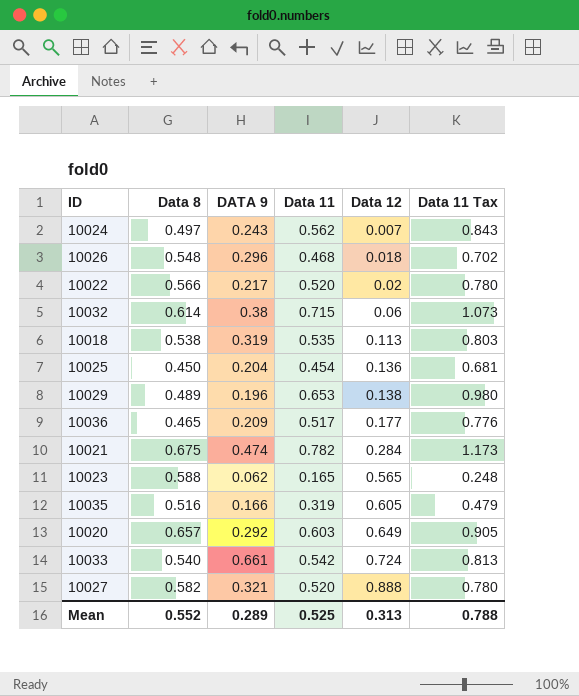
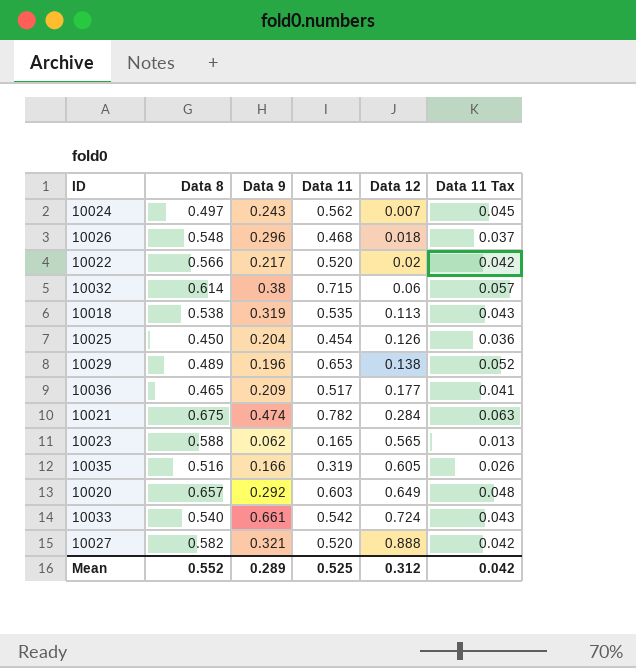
column name: DATA 9 -> Data 9
column Data 11 Tax | formula: [Data 11] * 1.5 -> [Data 11] * 0.08
10025 | Data 12: 0.136 -> 0.126
Mean | Data 12: 0.313 -> 0.312
Mean | Data 11 Tax: 0.788 -> 0.042

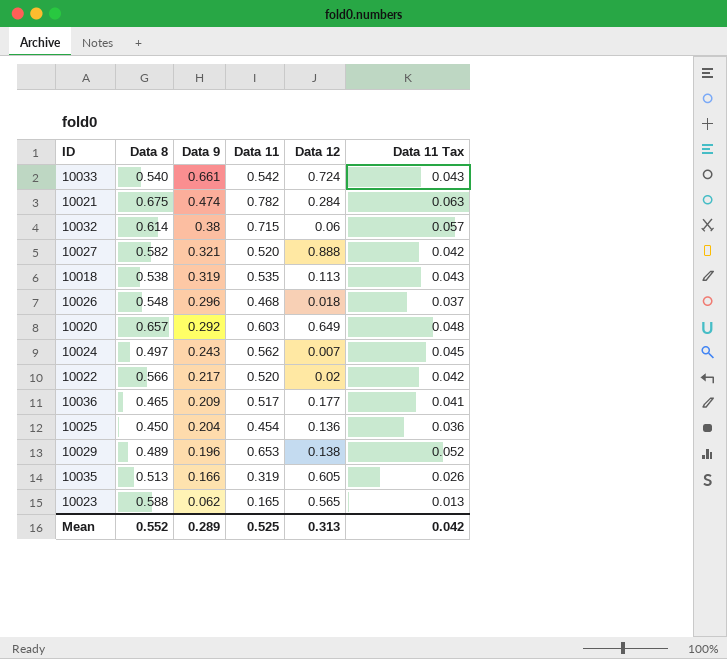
row order: Data 12 ascending -> Data 9 descending
10025 | Data 12: 0.126 -> 0.136
10035 | Data 8: 0.516 -> 0.513
Mean | Data 12: 0.312 -> 0.313

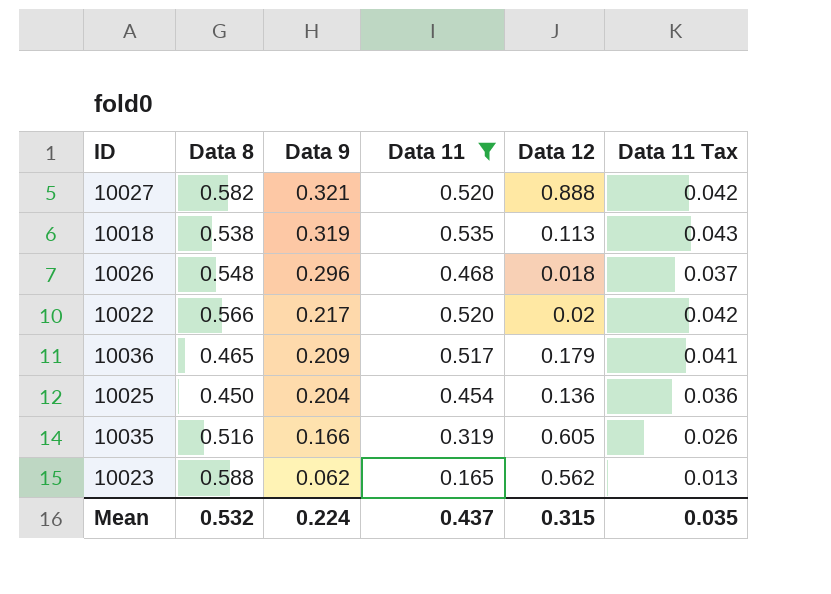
filter: none -> Data 11 <= 0.535
10036 | Data 12: 0.177 -> 0.179
10035 | Data 8: 0.513 -> 0.516
10023 | Data 12: 0.565 -> 0.562
Mean | Data 8: 0.552 -> 0.532
Mean | Data 9: 0.289 -> 0.224
Mean | Data 11: 0.525 -> 0.437
Mean | Data 12: 0.313 -> 0.315
Mean | Data 11 Tax: 0.042 -> 0.035

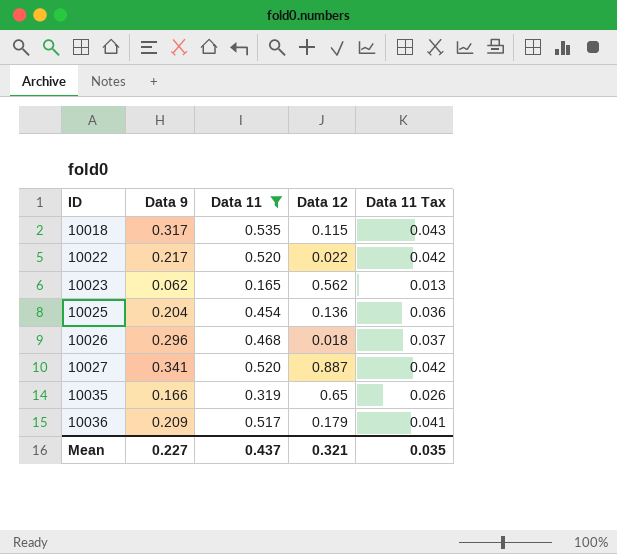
row order: Data 9 descending -> ID ascending
column Data 8 | position: 2 -> none
10018 | Data 9: 0.319 -> 0.317
10018 | Data 12: 0.113 -> 0.115
10022 | Data 12: 0.02 -> 0.022
10027 | Data 9: 0.321 -> 0.341
10027 | Data 12: 0.888 -> 0.887
10035 | Data 12: 0.605 -> 0.65
Mean | Data 9: 0.224 -> 0.227
Mean | Data 12: 0.315 -> 0.321

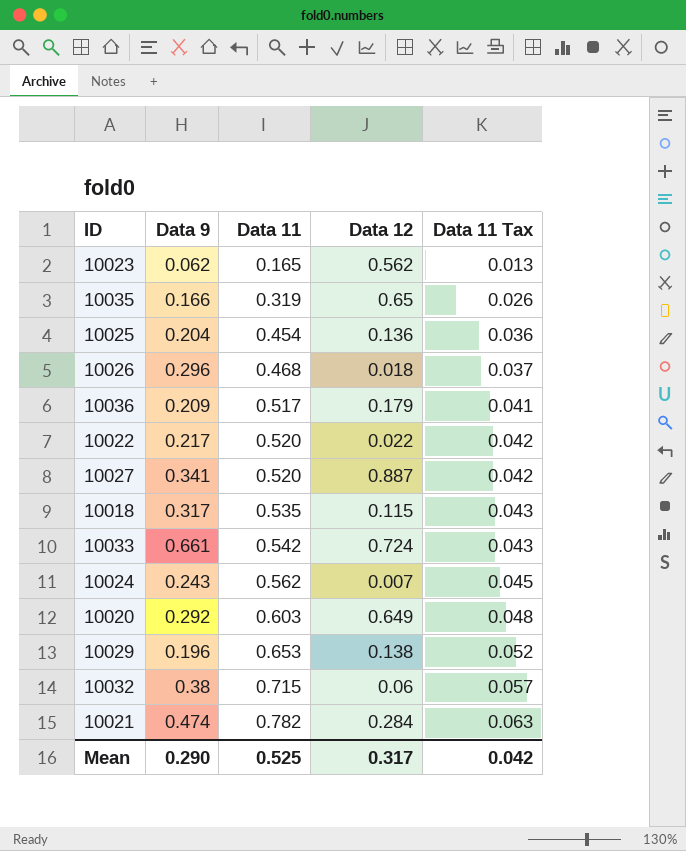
filter: Data 11 <= 0.535 -> none
row order: ID ascending -> Data 11 ascending
Mean | Data 9: 0.227 -> 0.290
Mean | Data 11: 0.437 -> 0.525
Mean | Data 12: 0.321 -> 0.317
Mean | Data 11 Tax: 0.035 -> 0.042

